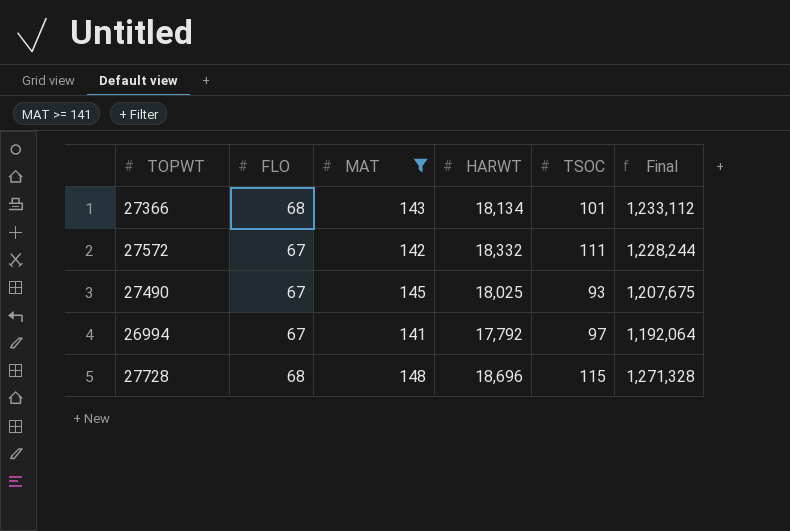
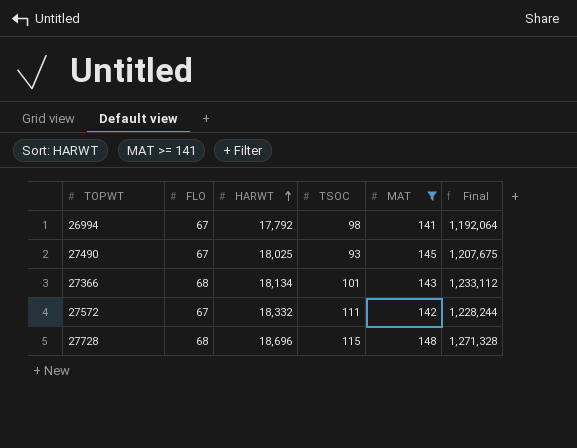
row order: none -> HARWT ascending
column MAT | position: 3 -> 5
26994 | TSOC: 97 -> 98

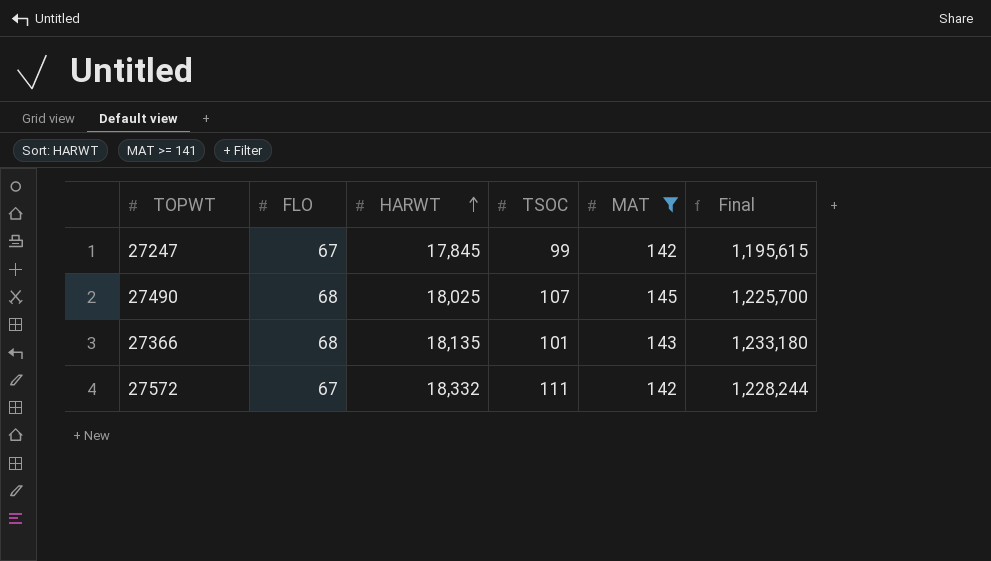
row 26994: 67 | 17,792 | 98 | 141 | 1,192,064 -> none
row 27728: 68 | 18,696 | 115 | 148 | 1,271,328 -> none
row 27247: none -> 67 | 17,845 | 99 | 142 | 1,195,615
27490 | FLO: 67 -> 68
27490 | TSOC: 93 -> 107
27490 | Final: 1,207,675 -> 1,225,700
27366 | HARWT: 18,134 -> 18,135
27366 | Final: 1,233,112 -> 1,233,180

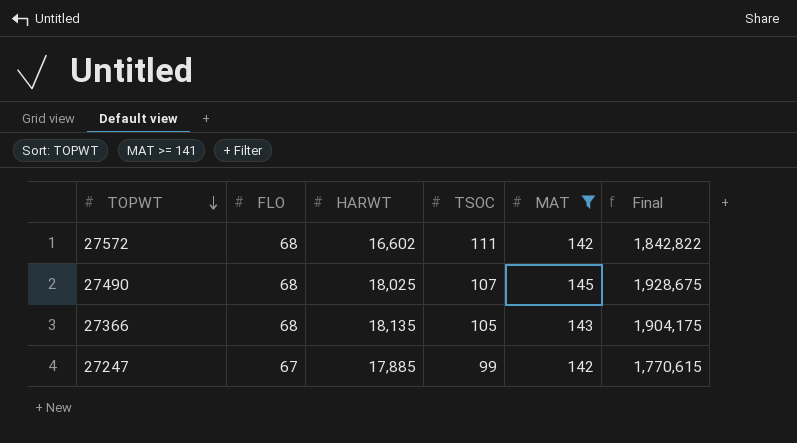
row order: HARWT ascending -> TOPWT descending
column Final | formula: [FLO] * [HARWT] -> [HARWT] * [TSOC]
27572 | FLO: 67 -> 68
27572 | HARWT: 18,332 -> 16,602
27366 | TSOC: 101 -> 105
27247 | HARWT: 17,845 -> 17,885

